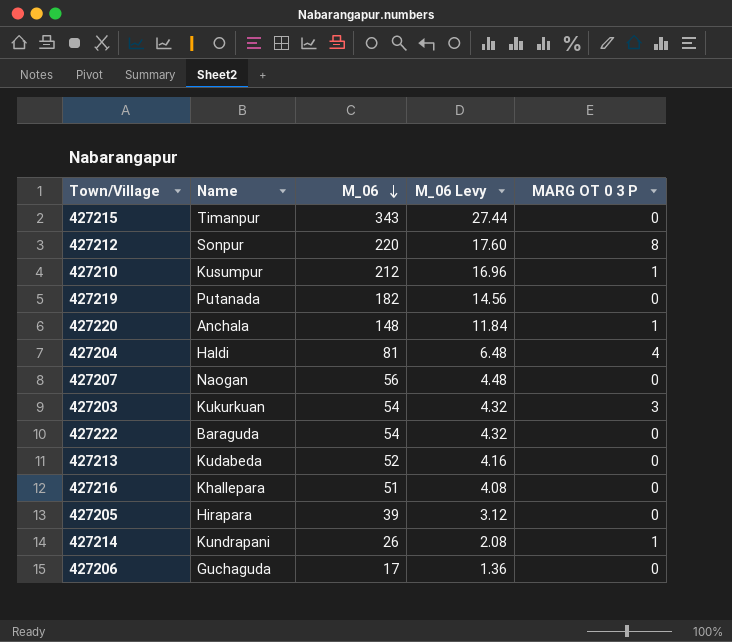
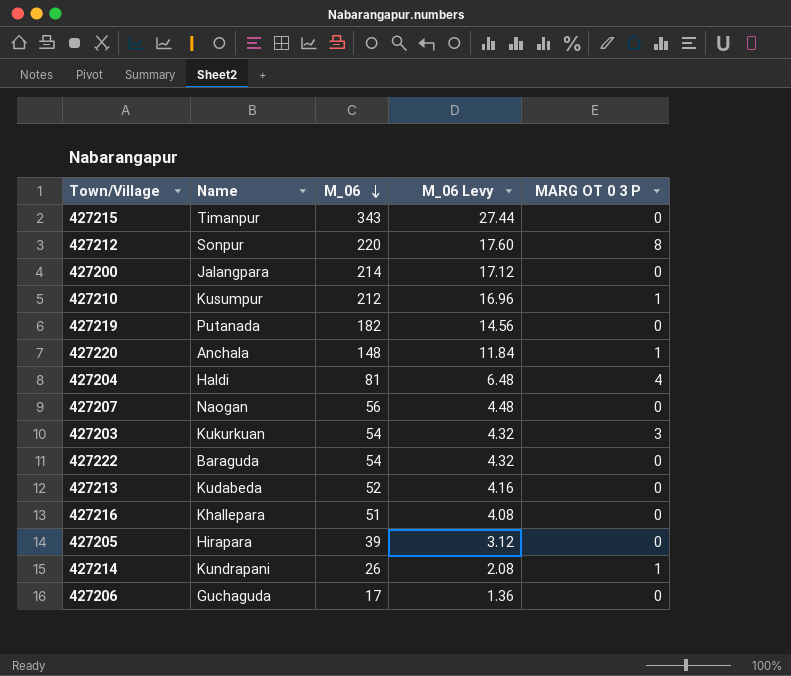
row 427200: none -> Jalangpara | 214 | 17.12 | 0

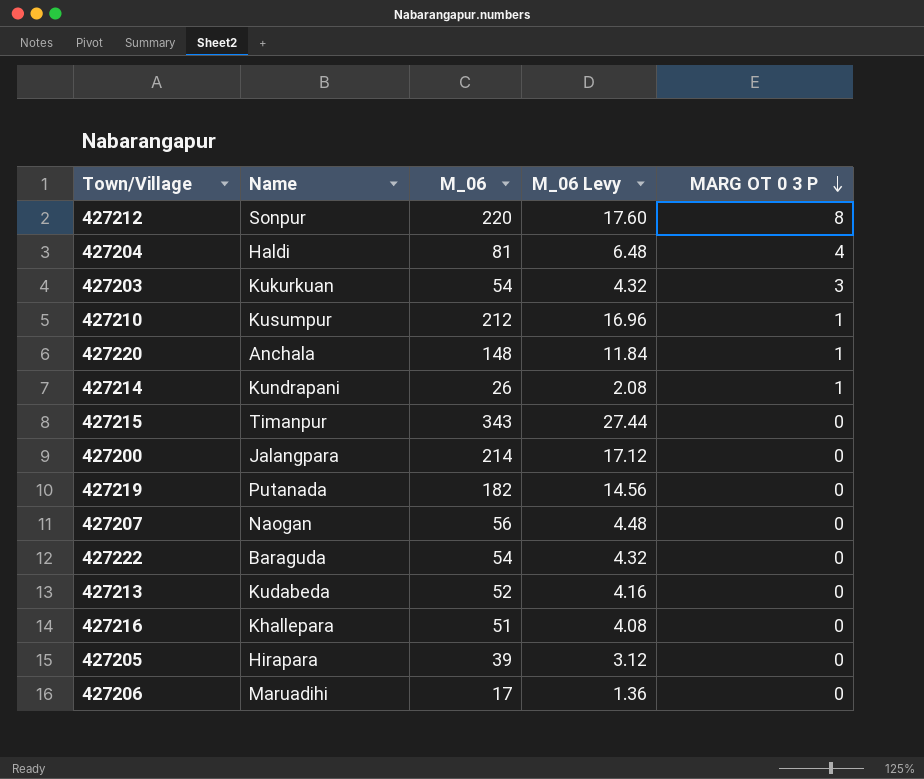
row order: M_06 descending -> MARG OT 0 3 P descending
427206 | Name: Guchaguda -> Maruadihi

